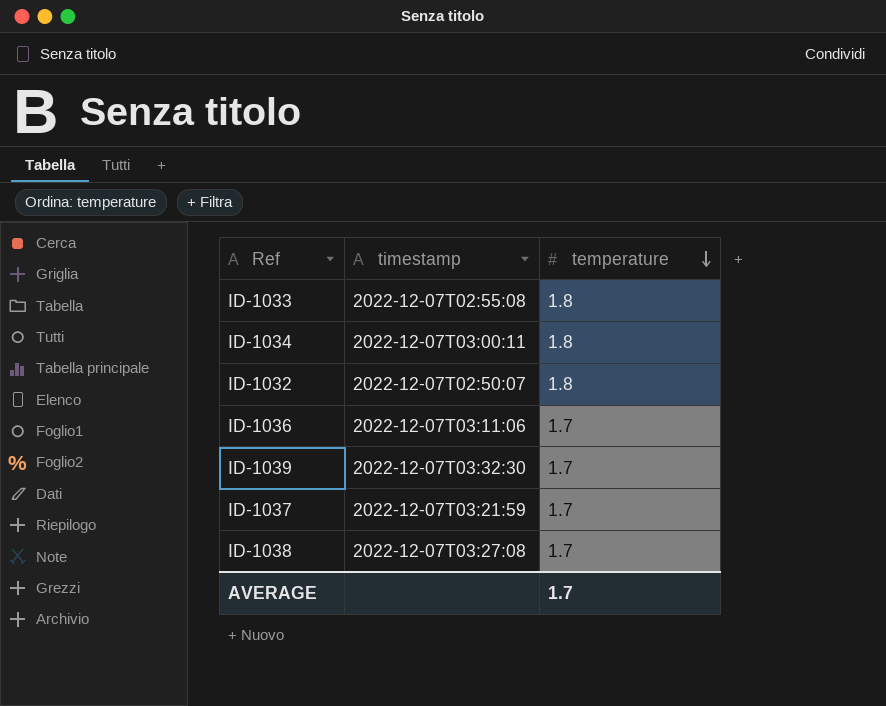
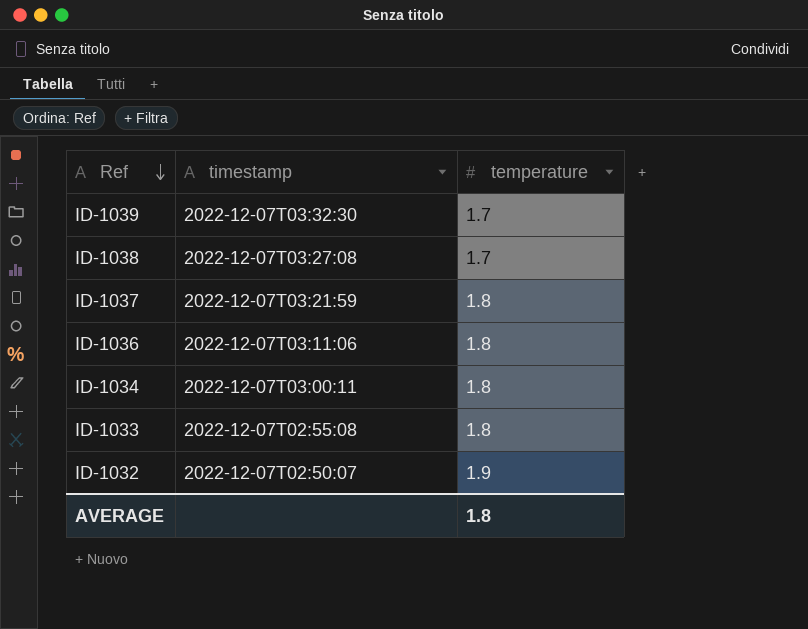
row order: temperature descending -> Ref descending
ID-1037 | temperature: 1.7 -> 1.8
ID-1036 | temperature: 1.7 -> 1.8
ID-1032 | temperature: 1.8 -> 1.9
AVERAGE | temperature: 1.7 -> 1.8

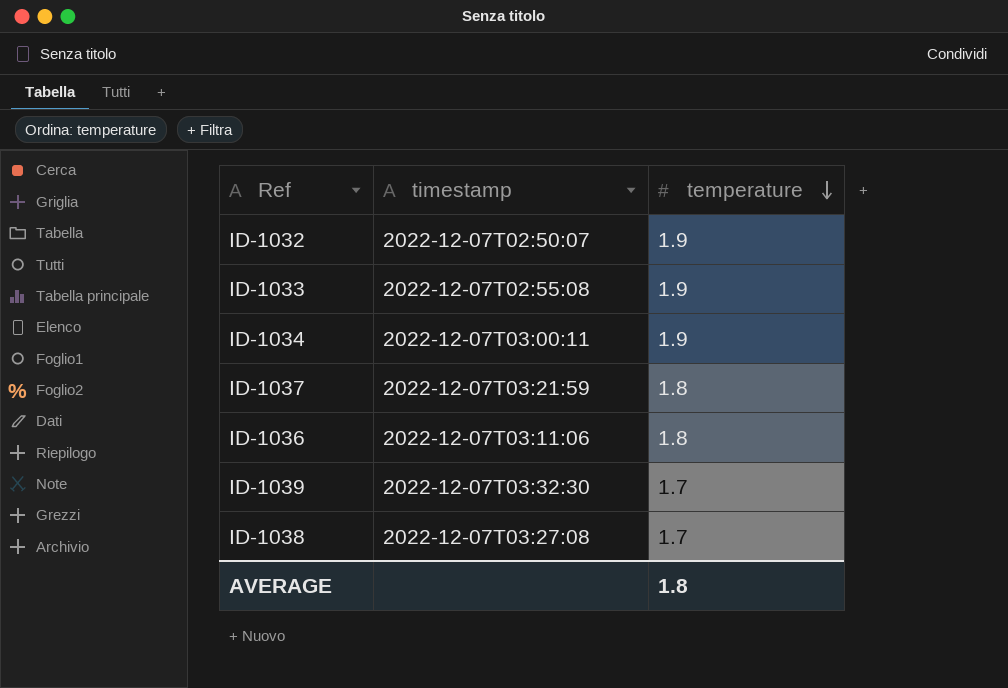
row order: Ref descending -> temperature descending
ID-1033 | temperature: 1.8 -> 1.9
ID-1034 | temperature: 1.8 -> 1.9

